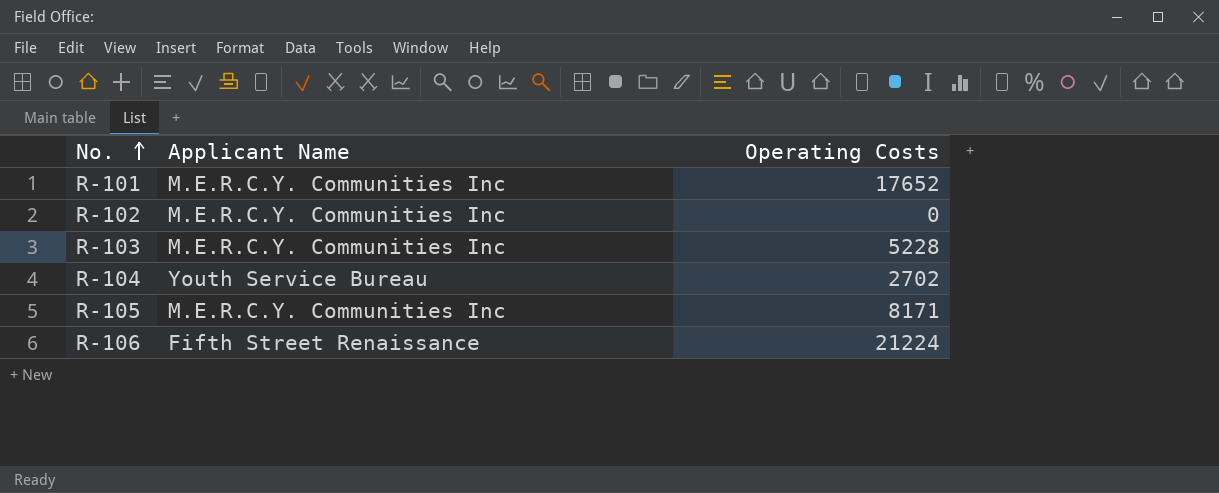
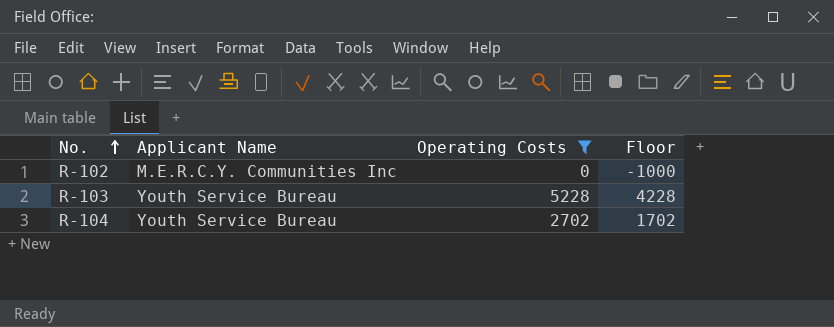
filter: none -> Operating Costs <= 5228
column Floor | formula: none -> [Operating Costs] - 1000
R-103 | Applicant Name: M.E.R.C.Y. Communities Inc -> Youth Service Bureau

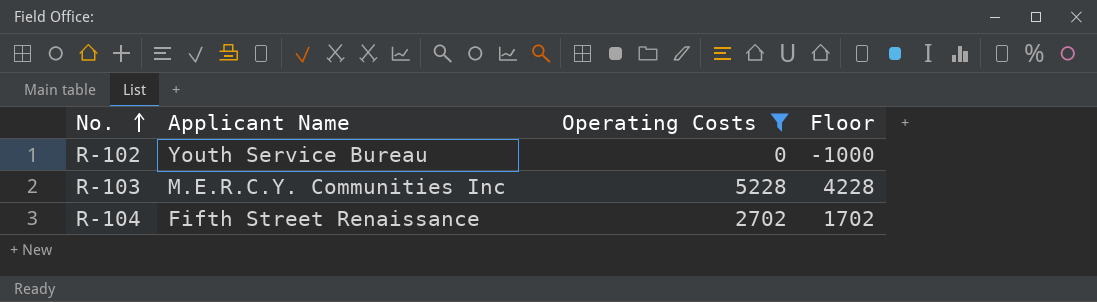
R-102 | Applicant Name: M.E.R.C.Y. Communities Inc -> Youth Service Bureau
R-103 | Applicant Name: Youth Service Bureau -> M.E.R.C.Y. Communities Inc
R-104 | Applicant Name: Youth Service Bureau -> Fifth Street Renaissance

